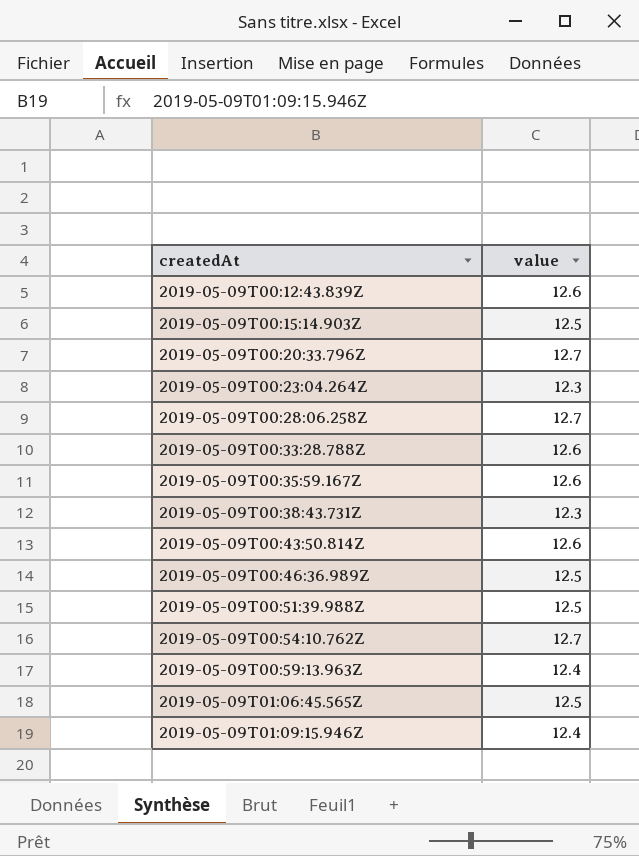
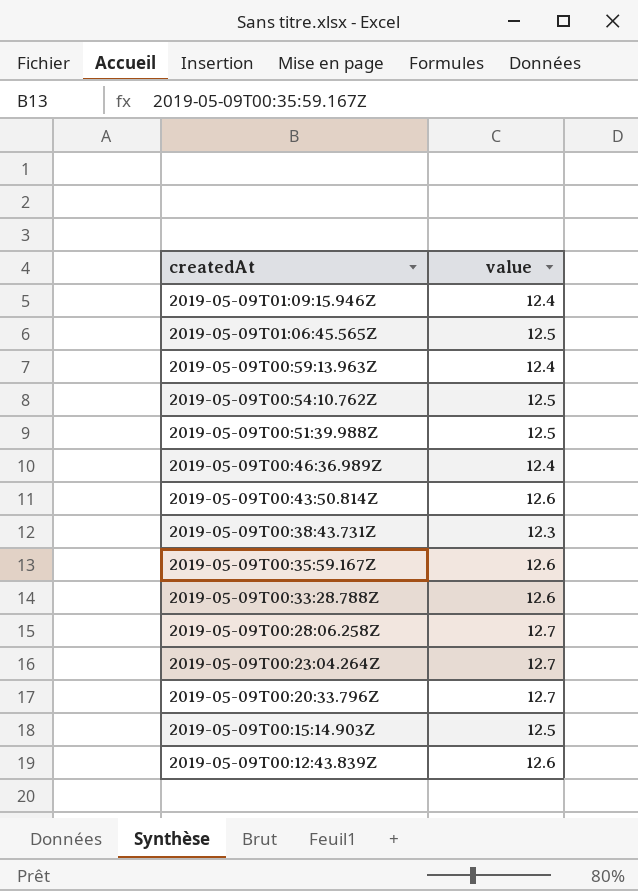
row order: createdAt ascending -> createdAt descending
2019-05-09T00:54:10.762Z | value: 12.7 -> 12.5
2019-05-09T00:46:36.989Z | value: 12.5 -> 12.4
2019-05-09T00:23:04.264Z | value: 12.3 -> 12.7

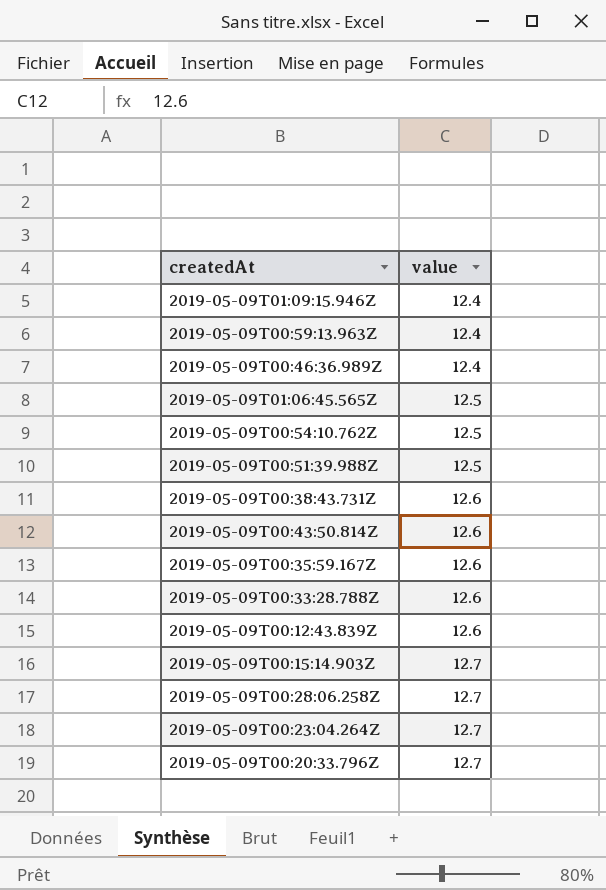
row order: createdAt descending -> value ascending
2019-05-09T00:38:43.731Z | value: 12.3 -> 12.6
2019-05-09T00:15:14.903Z | value: 12.5 -> 12.7

